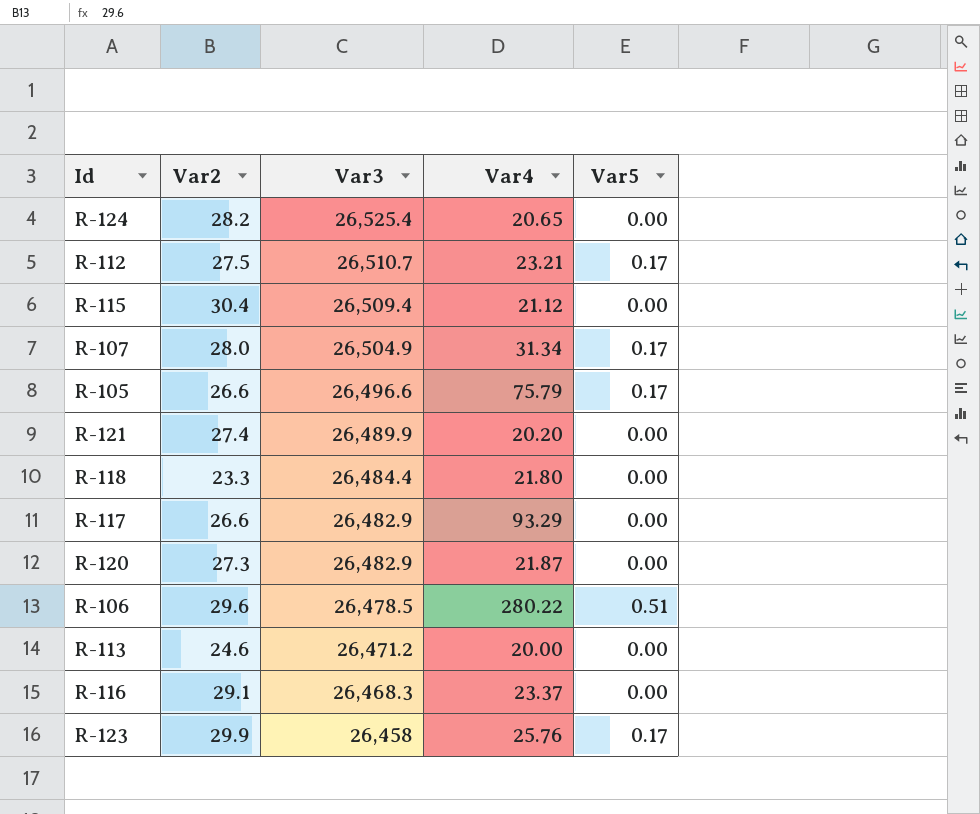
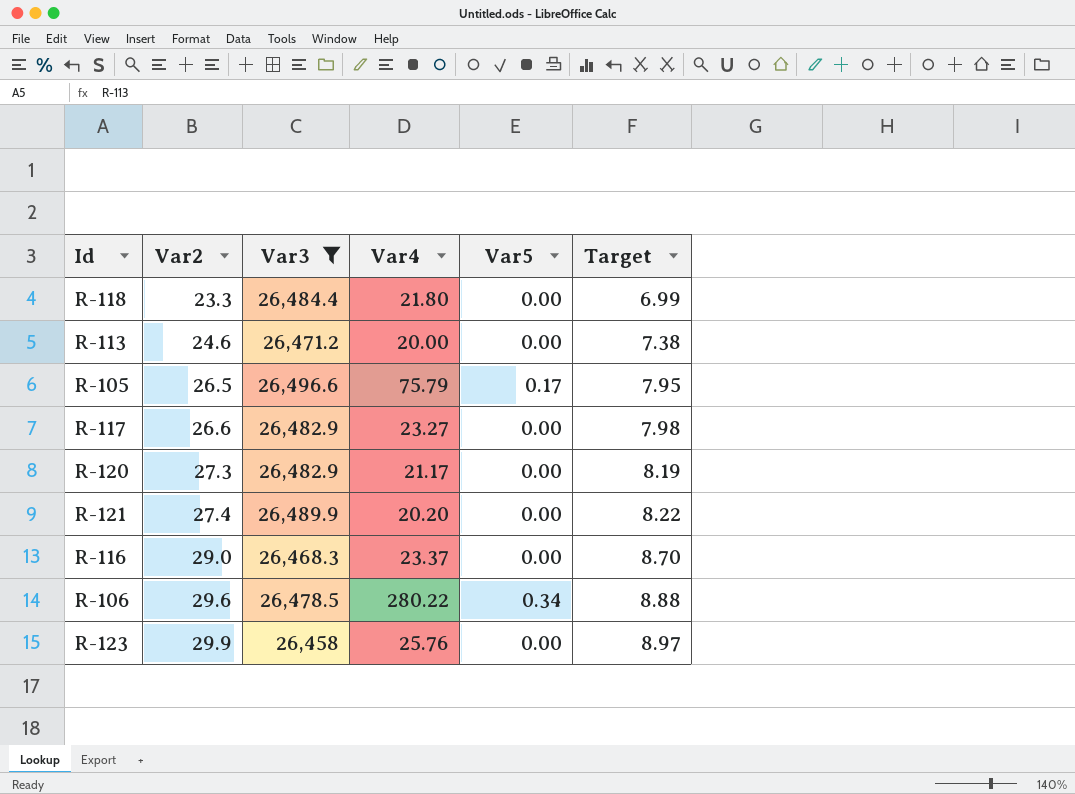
filter: none -> Var3 <= 26,496.6
row order: Var3 descending -> Var2 ascending
column Target | formula: none -> [Var2] * 0.3
R-105 | Var2: 26.6 -> 26.5
R-117 | Var4: 93.29 -> 23.27
R-120 | Var4: 21.87 -> 21.17
R-116 | Var2: 29.1 -> 29.0
R-106 | Var5: 0.51 -> 0.34
R-123 | Var5: 0.17 -> 0.00

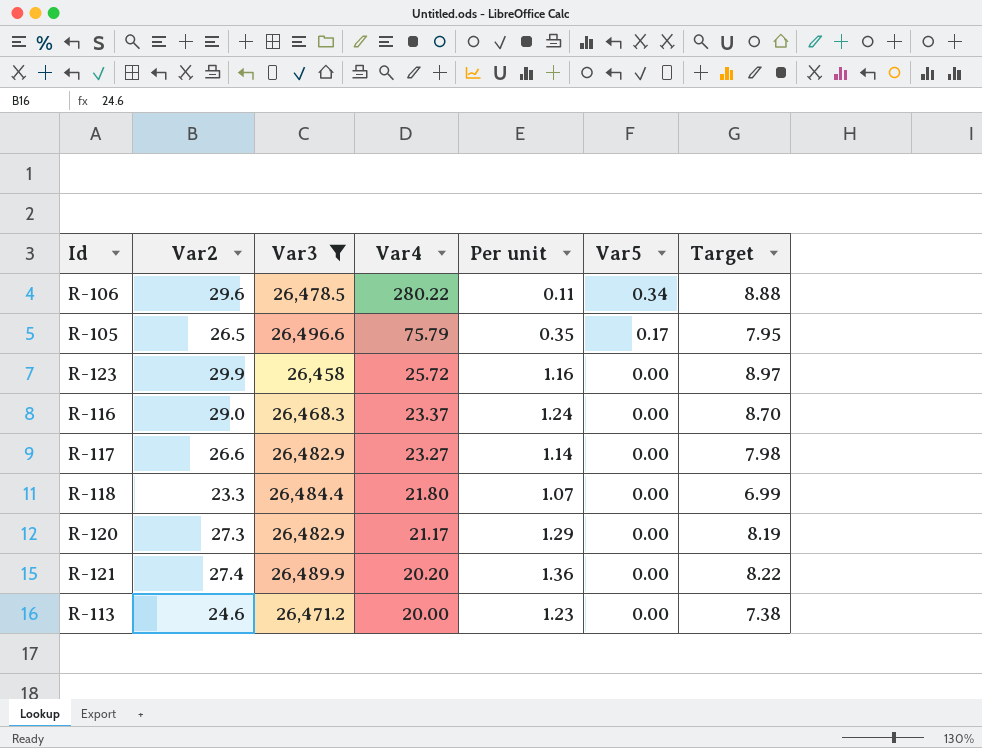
row order: Var2 ascending -> Var4 descending
column Per unit | formula: none -> [Var2] / [Var4]
R-123 | Var4: 25.76 -> 25.72

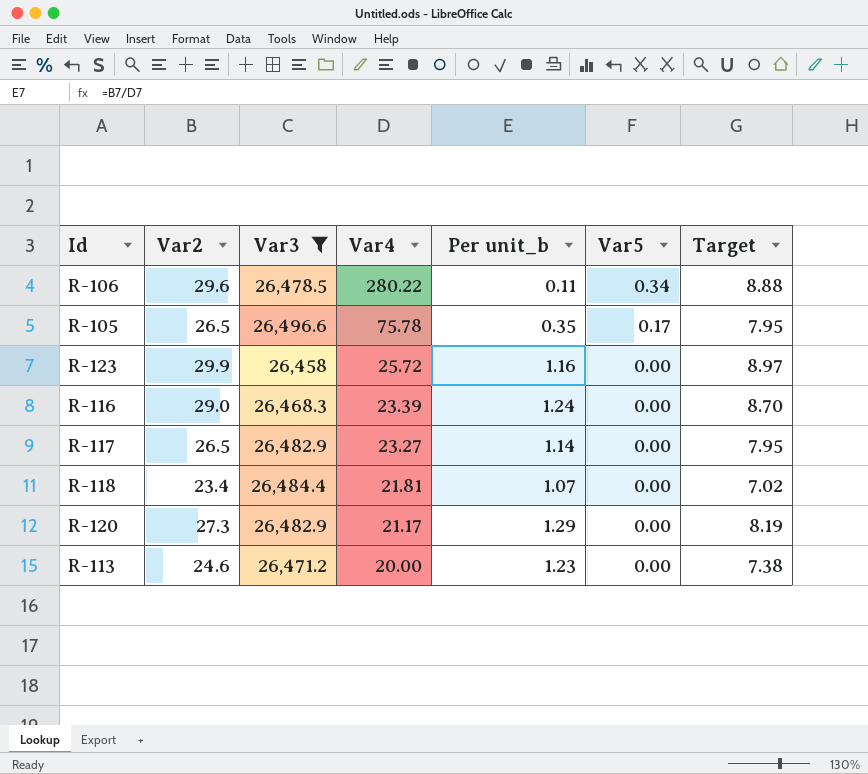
column name: Per unit -> Per unit_b
row R-121: 27.4 | 26,489.9 | 20.20 | 1.36 | 0.00 | 8.22 -> none
R-105 | Var4: 75.79 -> 75.78
R-116 | Var4: 23.37 -> 23.39
R-117 | Var2: 26.6 -> 26.5
R-117 | Target: 7.98 -> 7.95
R-118 | Var2: 23.3 -> 23.4
R-118 | Var4: 21.80 -> 21.81
R-118 | Target: 6.99 -> 7.02

